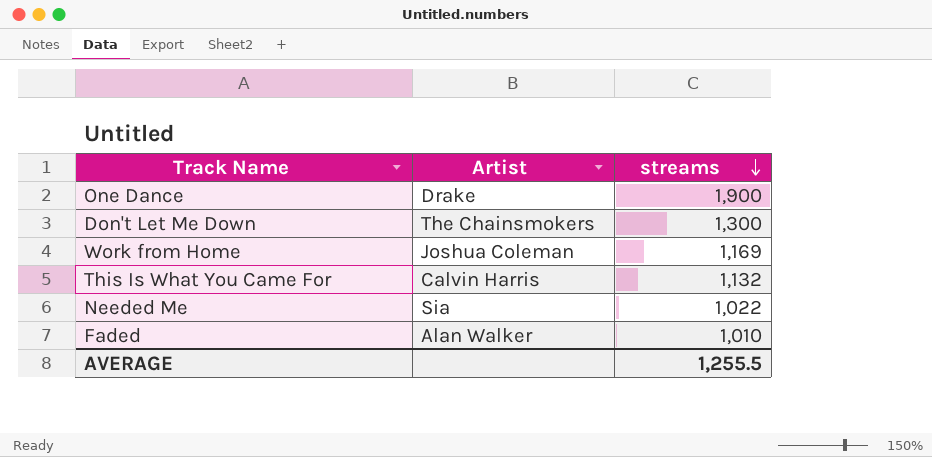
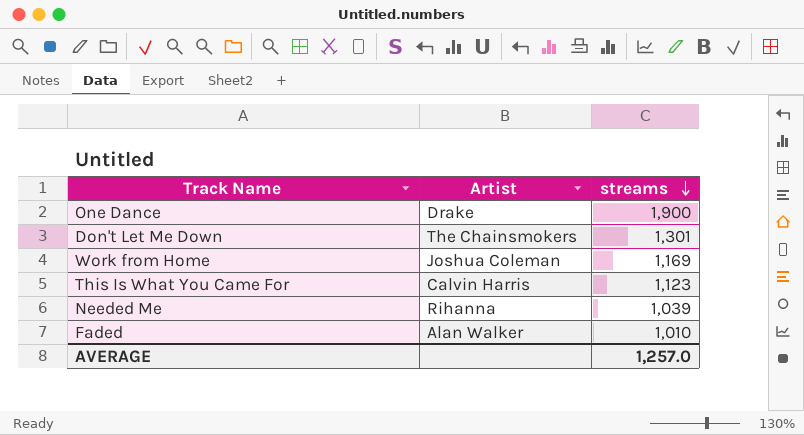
Don't Let Me Down | streams: 1,300 -> 1,301
This Is What You Came For | streams: 1,132 -> 1,123
Needed Me | Artist: Sia -> Rihanna
Needed Me | streams: 1,022 -> 1,039
AVERAGE | streams: 1,255.5 -> 1,257.0

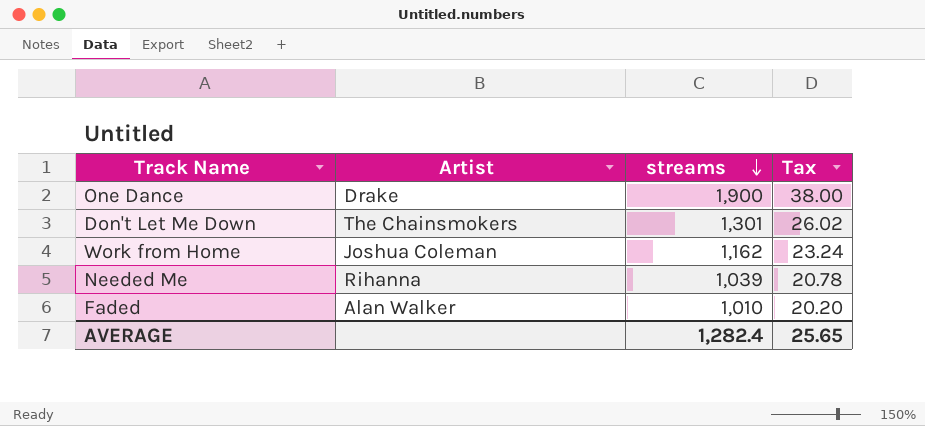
column Tax | formula: none -> [streams] * 0.02
row This Is What You Came For: Calvin Harris | 1,123 -> none
Work from Home | streams: 1,169 -> 1,162
AVERAGE | streams: 1,257.0 -> 1,282.4

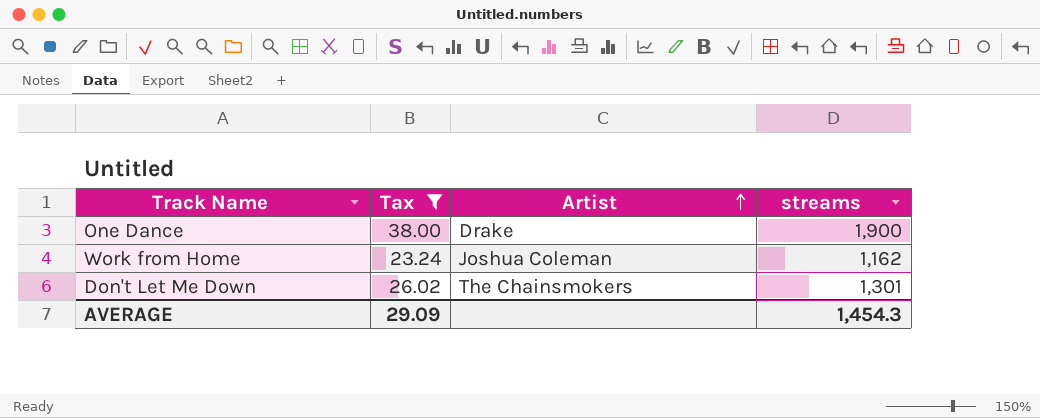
filter: none -> Tax >= 23.24
row order: streams descending -> Artist ascending
column Tax | position: 4 -> 2
AVERAGE | Tax: 25.65 -> 29.09
AVERAGE | streams: 1,282.4 -> 1,454.3

